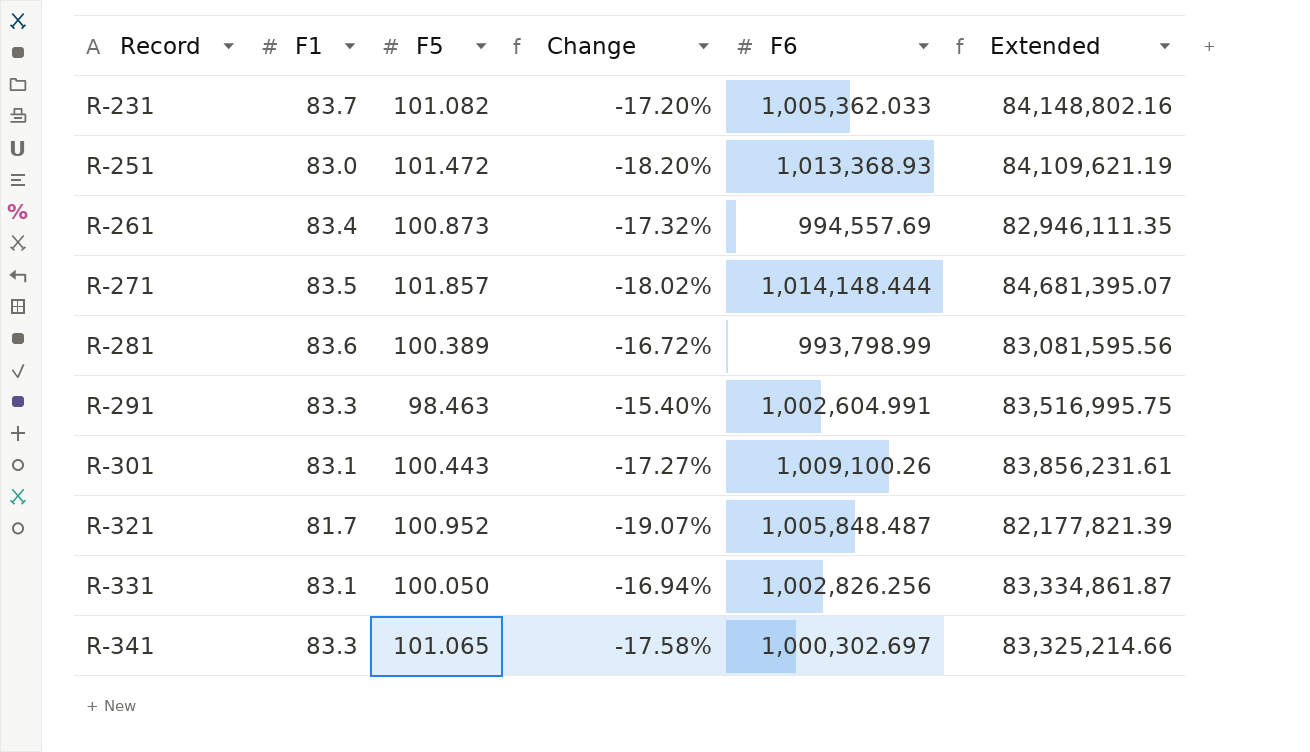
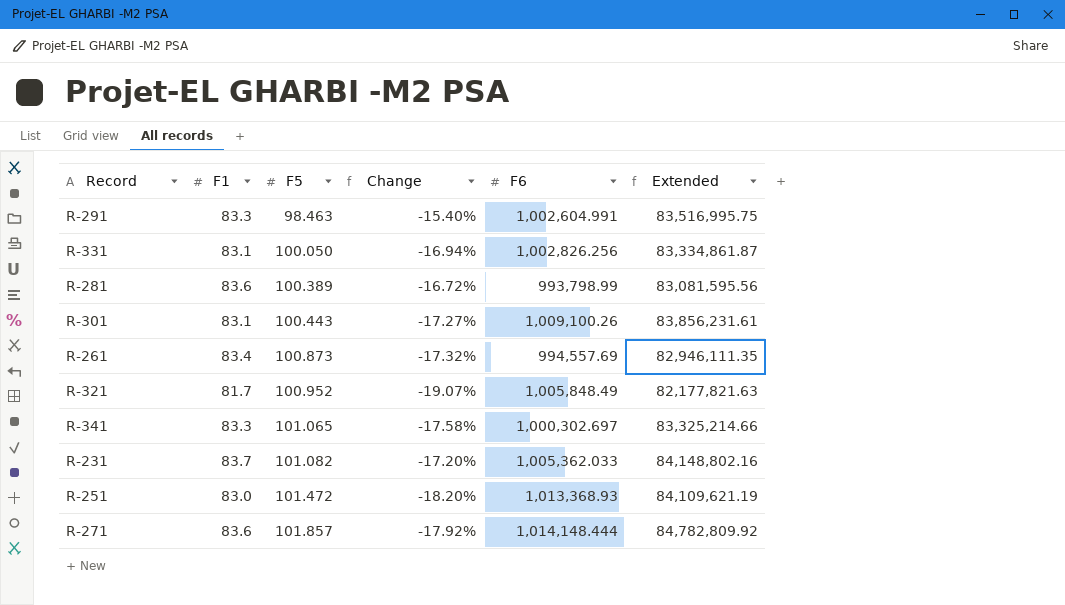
row order: Record ascending -> F5 ascending
R-321 | F6: 1,005,848.487 -> 1,005,848.49
R-321 | Extended: 82,177,821.39 -> 82,177,821.63
R-271 | F1: 83.5 -> 83.6
R-271 | Change: -18.02% -> -17.92%
R-271 | Extended: 84,681,395.07 -> 84,782,809.92

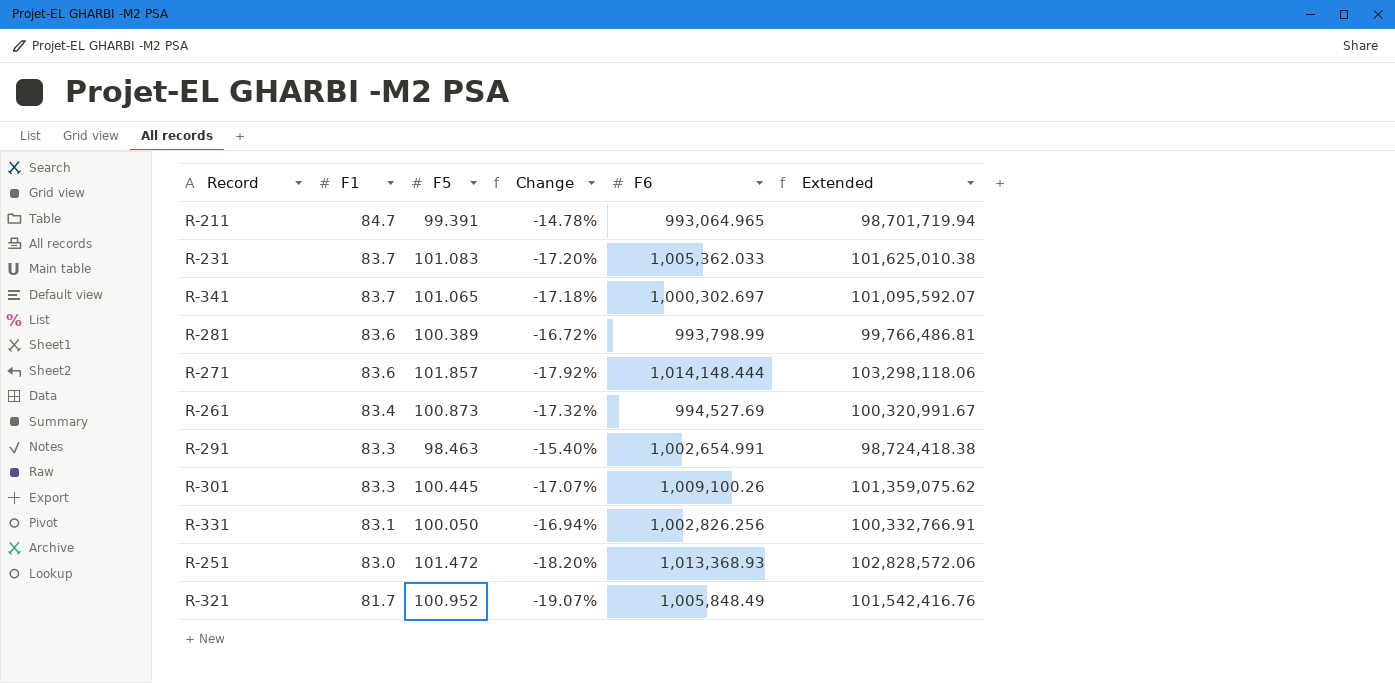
row order: F5 ascending -> F1 descending
column Extended | formula: [F1] * [F6] -> [F5] * [F6]
row R-211: none -> 84.7 | 99.391 | -14.78% | 993,064.965 | 98,701,719.94
R-231 | F5: 101.082 -> 101.083
R-341 | F1: 83.3 -> 83.7
R-341 | Change: -17.58% -> -17.18%
R-261 | F6: 994,557.69 -> 994,527.69
R-291 | F6: 1,002,604.991 -> 1,002,654.991
R-301 | F1: 83.1 -> 83.3
R-301 | F5: 100.443 -> 100.445
R-301 | Change: -17.27% -> -17.07%

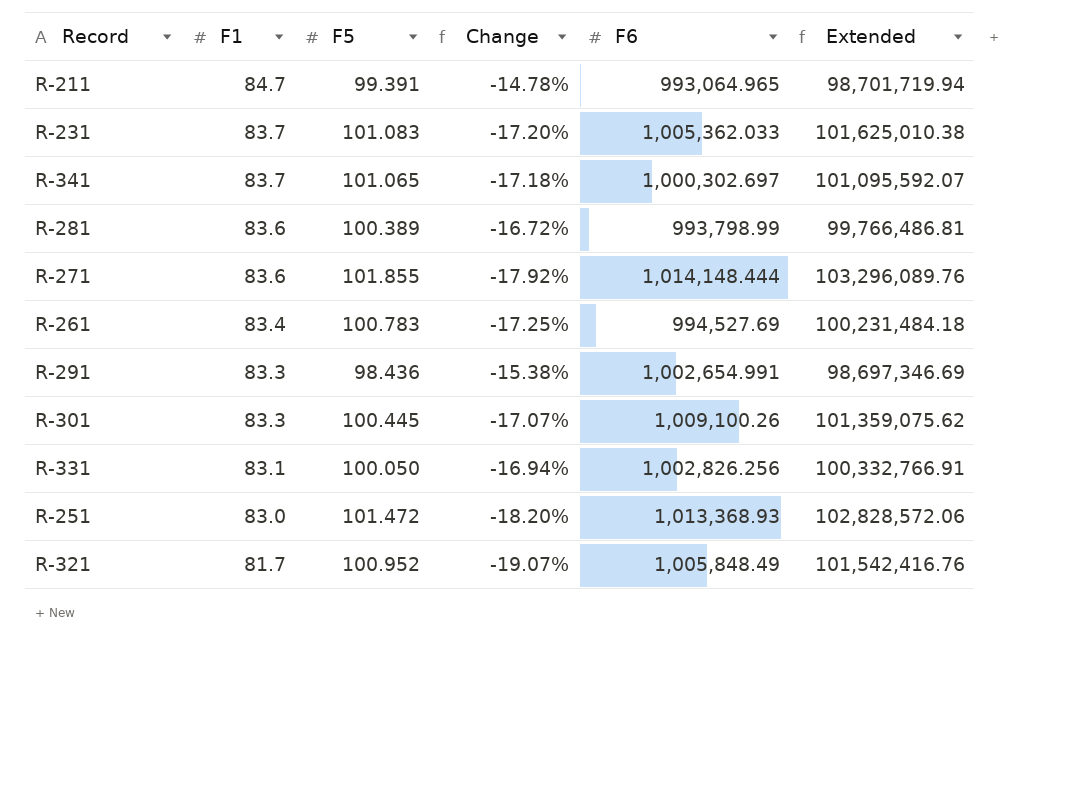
R-271 | F5: 101.857 -> 101.855
R-271 | Extended: 103,298,118.06 -> 103,296,089.76
R-261 | F5: 100.873 -> 100.783
R-261 | Change: -17.32% -> -17.25%
R-261 | Extended: 100,320,991.67 -> 100,231,484.18
R-291 | F5: 98.463 -> 98.436
R-291 | Change: -15.40% -> -15.38%
R-291 | Extended: 98,724,418.38 -> 98,697,346.69

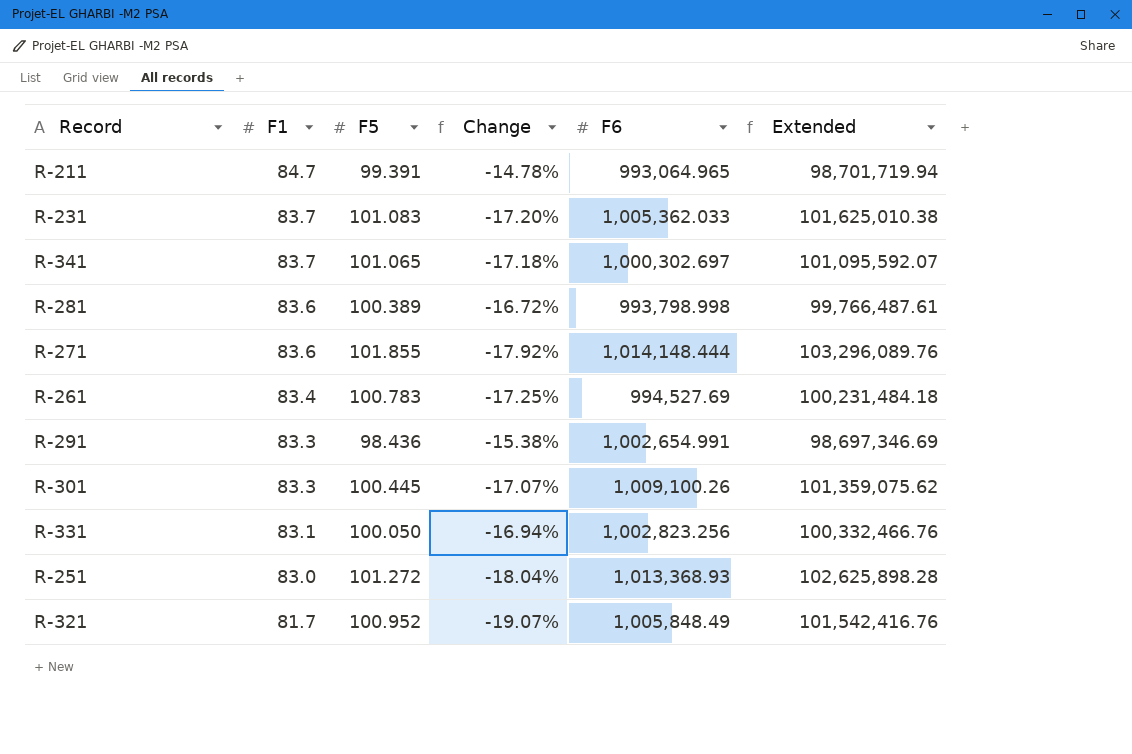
R-281 | F6: 993,798.99 -> 993,798.998
R-281 | Extended: 99,766,486.81 -> 99,766,487.61
R-331 | F6: 1,002,826.256 -> 1,002,823.256
R-331 | Extended: 100,332,766.91 -> 100,332,466.76
R-251 | F5: 101.472 -> 101.272
R-251 | Change: -18.20% -> -18.04%
R-251 | Extended: 102,828,572.06 -> 102,625,898.28

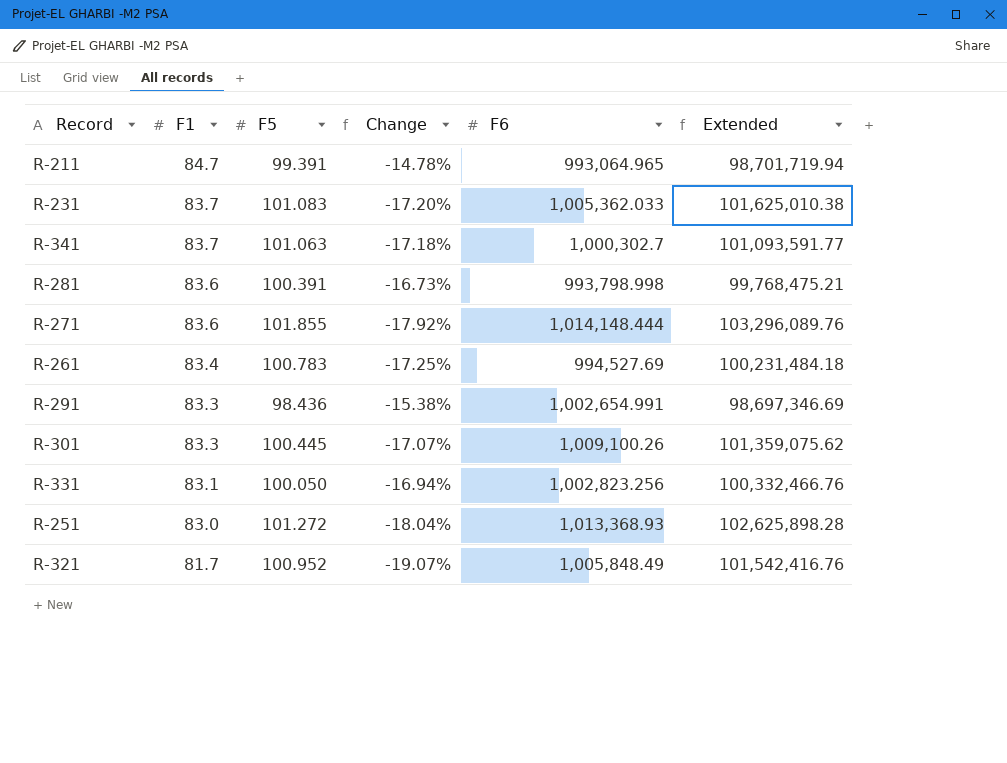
R-341 | F5: 101.065 -> 101.063
R-341 | F6: 1,000,302.697 -> 1,000,302.7
R-341 | Extended: 101,095,592.07 -> 101,093,591.77
R-281 | F5: 100.389 -> 100.391
R-281 | Change: -16.72% -> -16.73%
R-281 | Extended: 99,766,487.61 -> 99,768,475.21

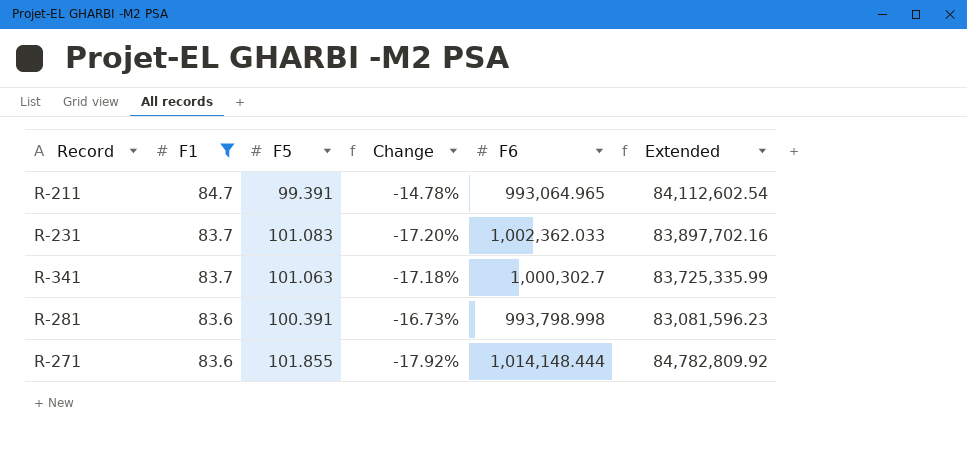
filter: none -> F1 >= 83.6
column Extended | formula: [F5] * [F6] -> [F1] * [F6]
R-231 | F6: 1,005,362.033 -> 1,002,362.033

